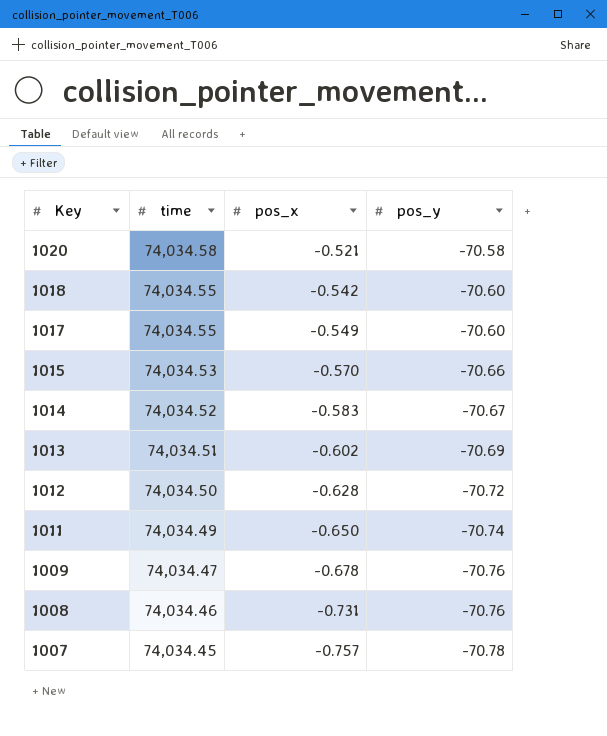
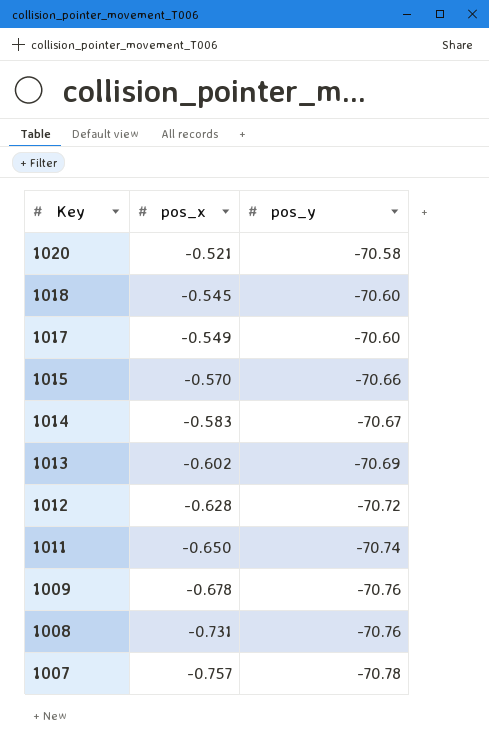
column time | position: 2 -> none
1018 | pos_x: -0.542 -> -0.545

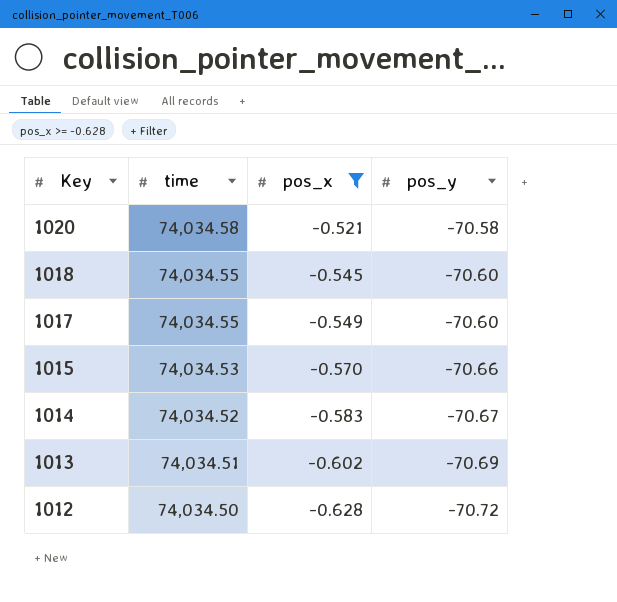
filter: none -> pos_x >= -0.628
column time | position: none -> 2

